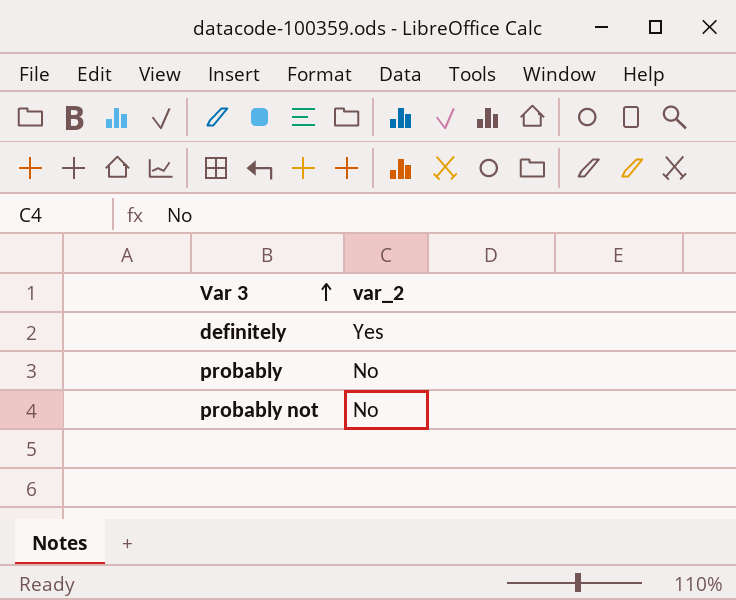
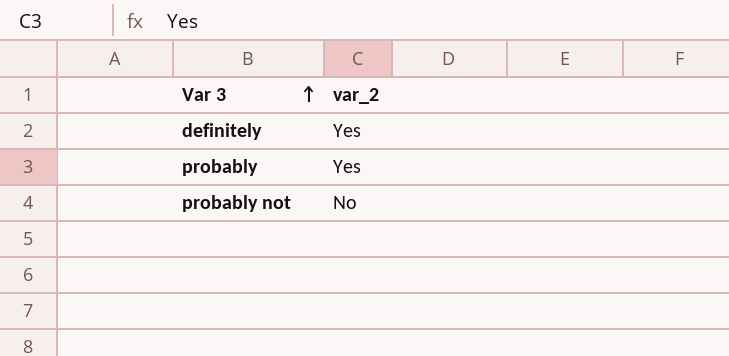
probably | var_2: No -> Yes

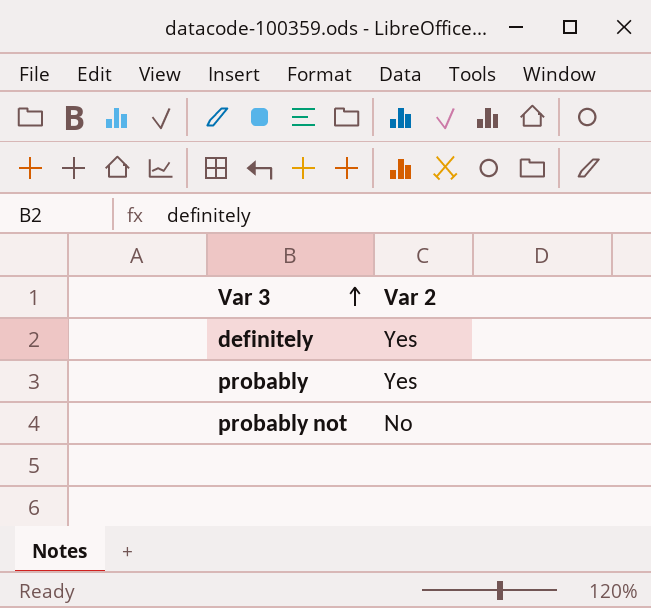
column name: var_2 -> Var 2

